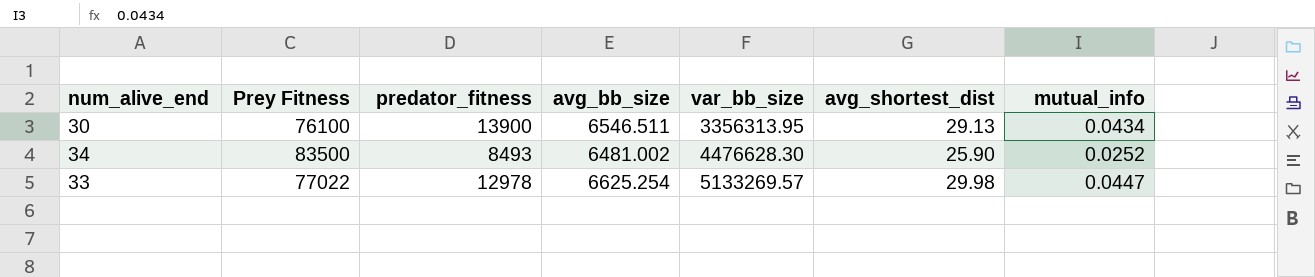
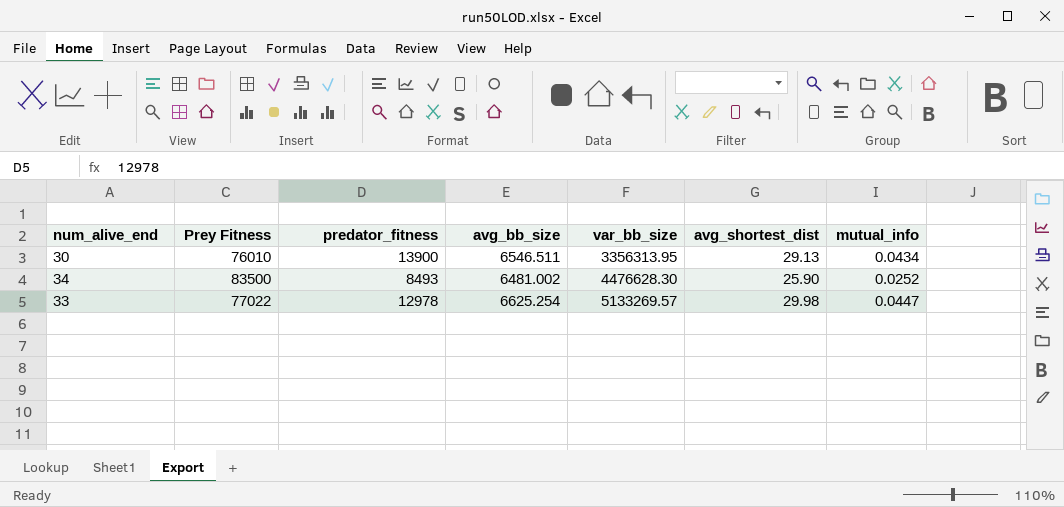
30 | Prey Fitness: 76100 -> 76010

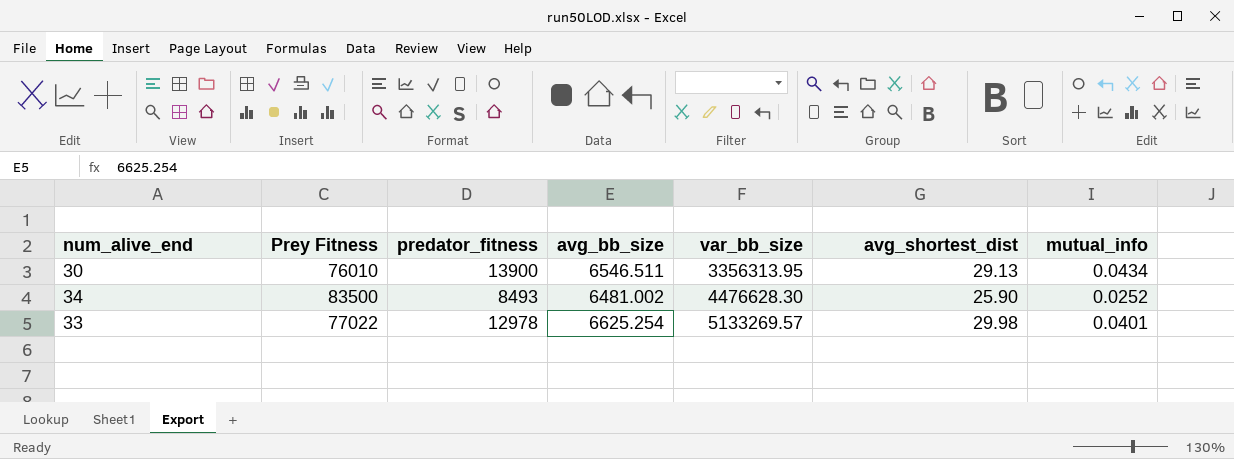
33 | mutual_info: 0.0447 -> 0.0401

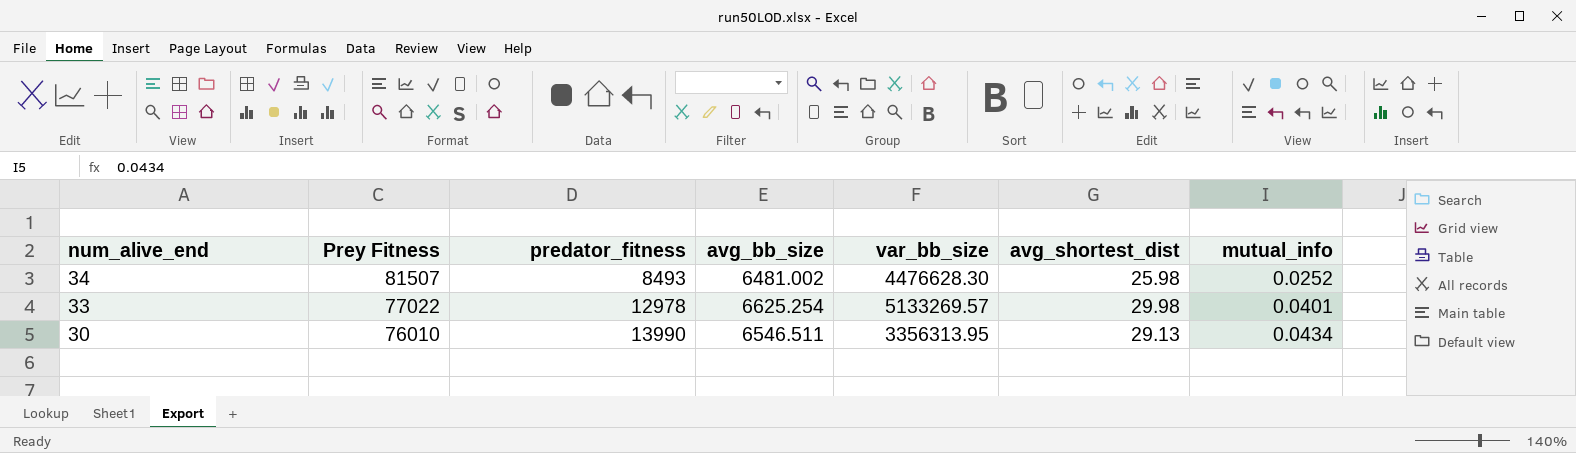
row order: var_bb_size ascending -> num_alive_end descending
34 | Prey Fitness: 83500 -> 81507
34 | avg_shortest_dist: 25.90 -> 25.98
30 | predator_fitness: 13900 -> 13990

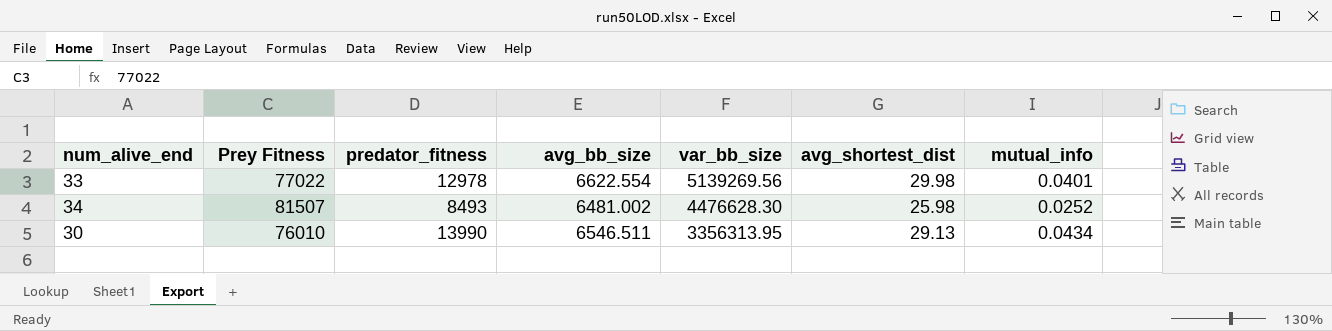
row order: num_alive_end descending -> var_bb_size descending
33 | avg_bb_size: 6625.254 -> 6622.554
33 | var_bb_size: 5133269.57 -> 5139269.56

